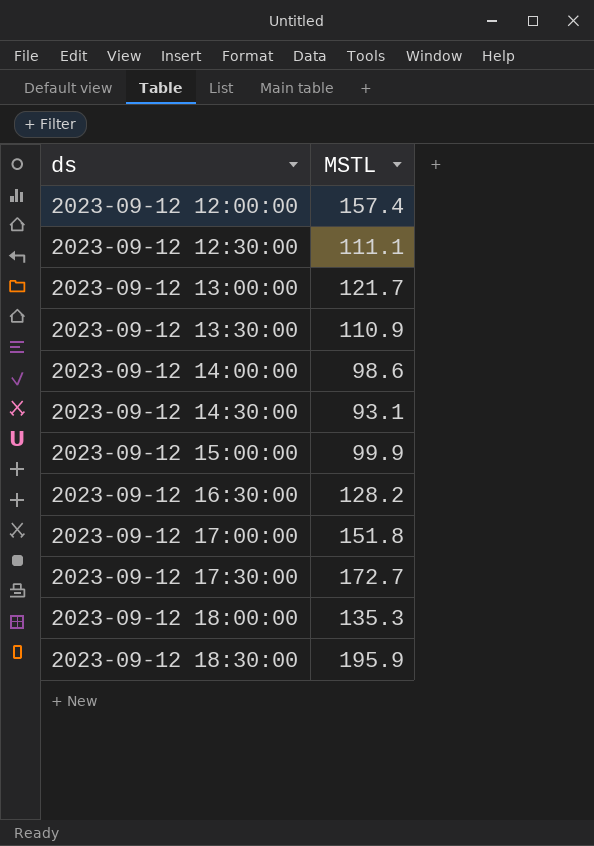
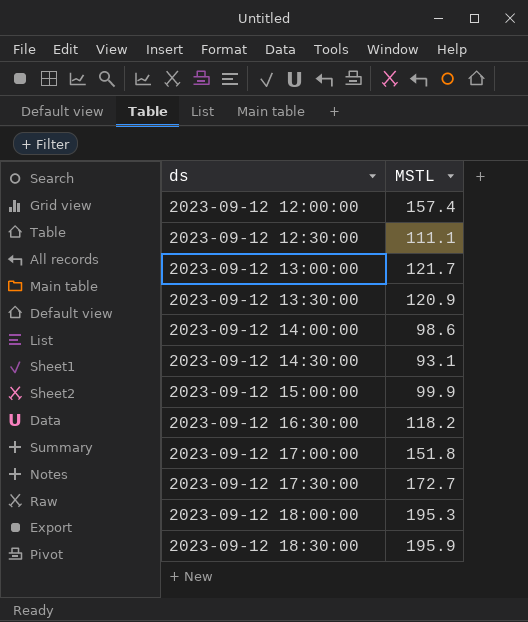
2023-09-12 13:30:00 | MSTL: 110.9 -> 120.9
2023-09-12 16:30:00 | MSTL: 128.2 -> 118.2
2023-09-12 18:00:00 | MSTL: 135.3 -> 195.3

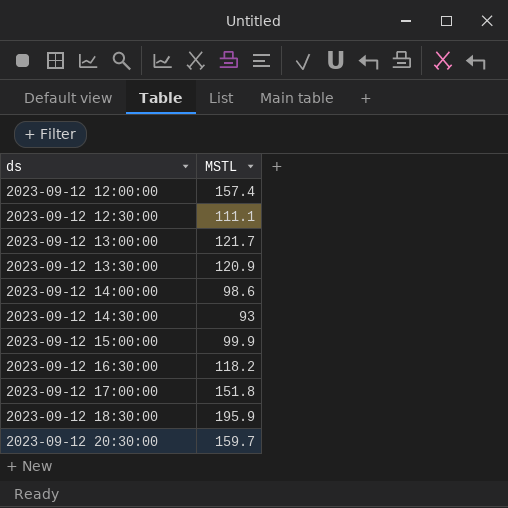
row 2023-09-12 17:30:00: 172.7 -> none
row 2023-09-12 18:00:00: 195.3 -> none
2023-09-12 14:30:00 | MSTL: 93.1 -> 93
row 2023-09-12 20:30:00: none -> 159.7

